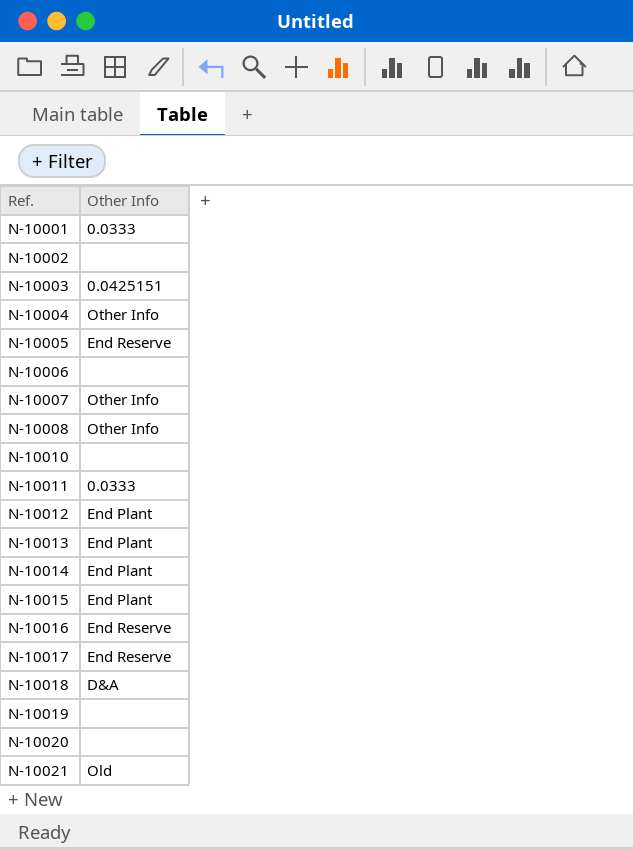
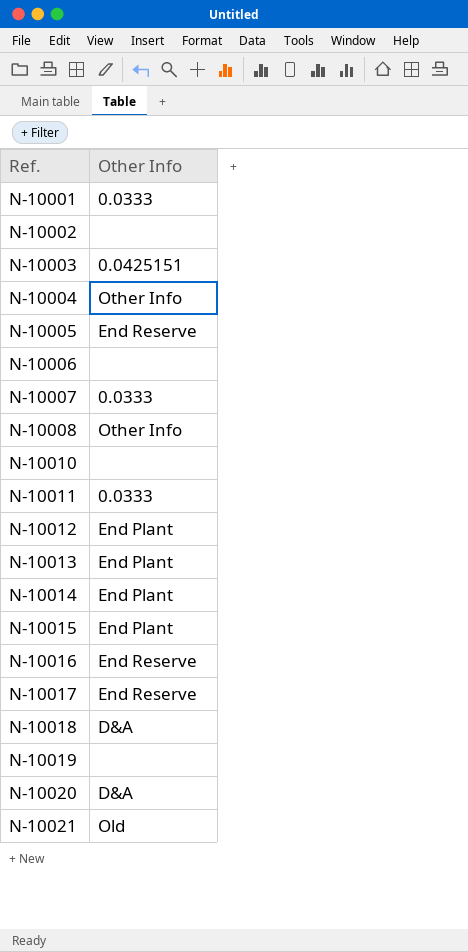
N-10007 | Other Info: Other Info -> 0.0333
N-10020 | Other Info: none -> D&A

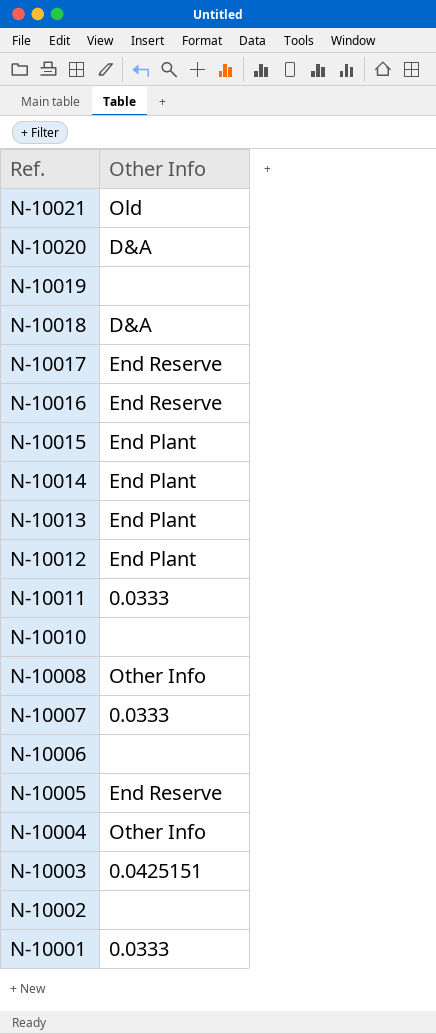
row order: Ref. ascending -> Ref. descending

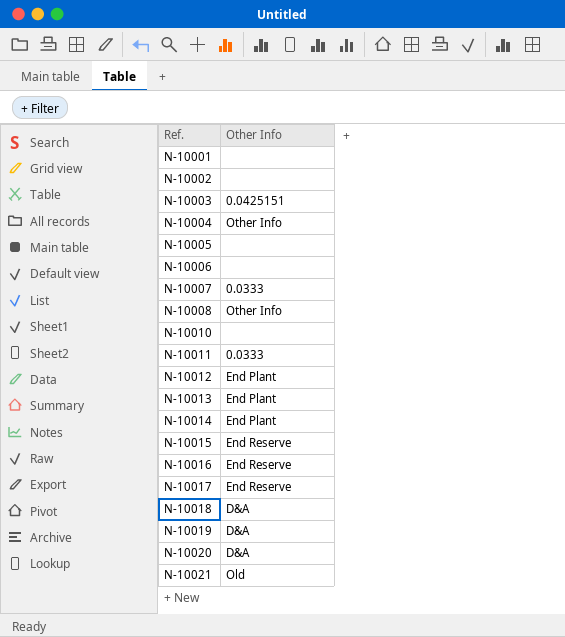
row order: Ref. descending -> Ref. ascending
N-10001 | Other Info: 0.0333 -> none
N-10005 | Other Info: End Reserve -> none
N-10015 | Other Info: End Plant -> End Reserve
N-10019 | Other Info: none -> D&A

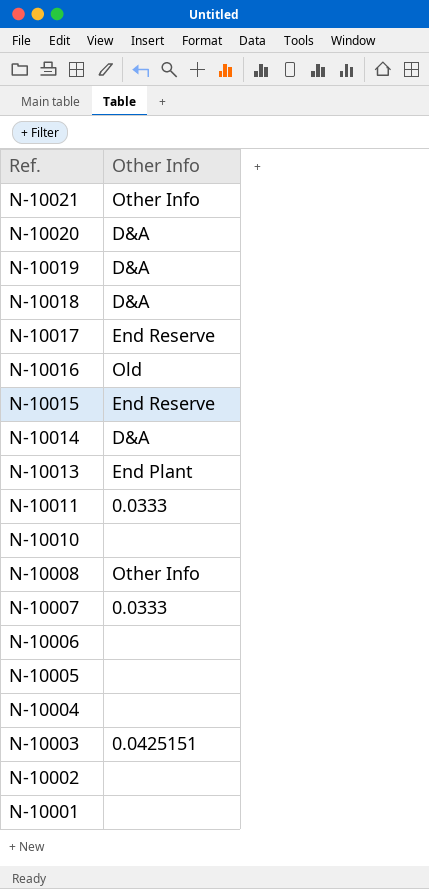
row order: Ref. ascending -> Ref. descending
row N-10012: End Plant -> none
N-10021 | Other Info: Old -> Other Info
N-10016 | Other Info: End Reserve -> Old
N-10014 | Other Info: End Plant -> D&A
N-10004 | Other Info: Other Info -> none

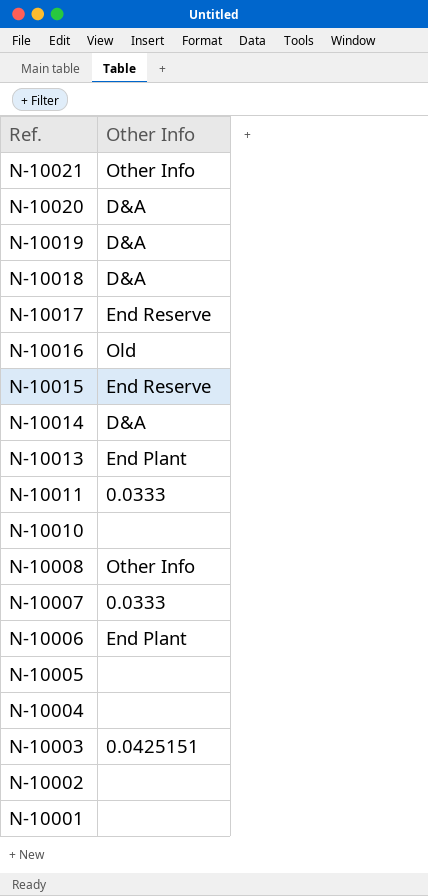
N-10006 | Other Info: none -> End Plant

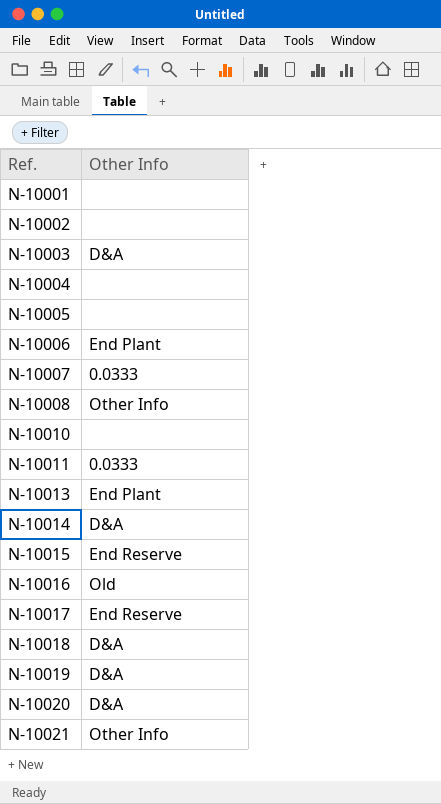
row order: Ref. descending -> Ref. ascending
N-10003 | Other Info: 0.0425151 -> D&A

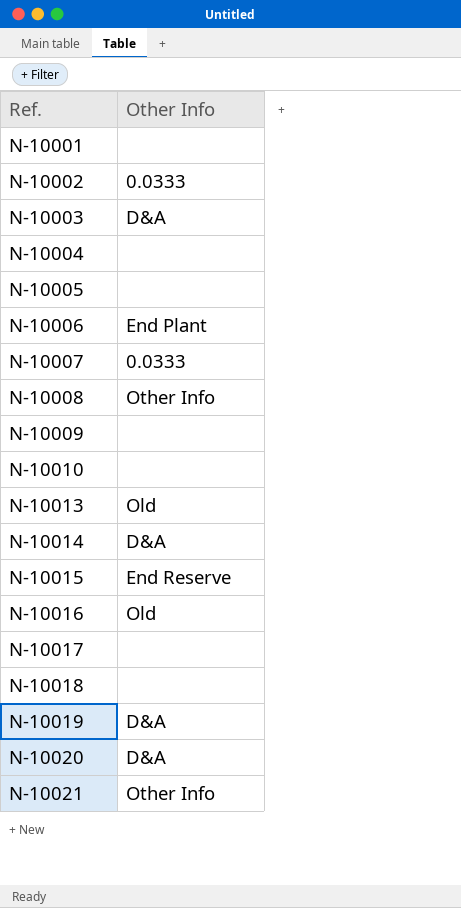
row N-10011: 0.0333 -> none
N-10002 | Other Info: none -> 0.0333
row N-10009: none -> none
N-10013 | Other Info: End Plant -> Old
N-10017 | Other Info: End Reserve -> none
N-10018 | Other Info: D&A -> none

